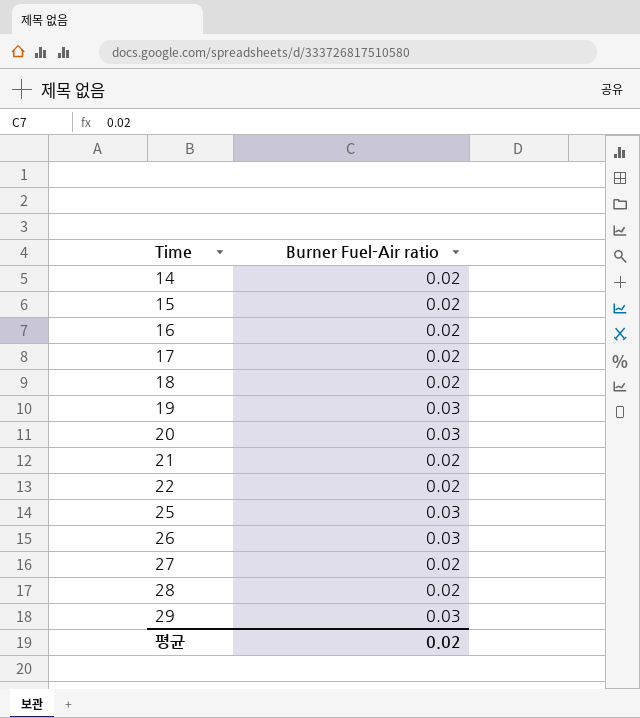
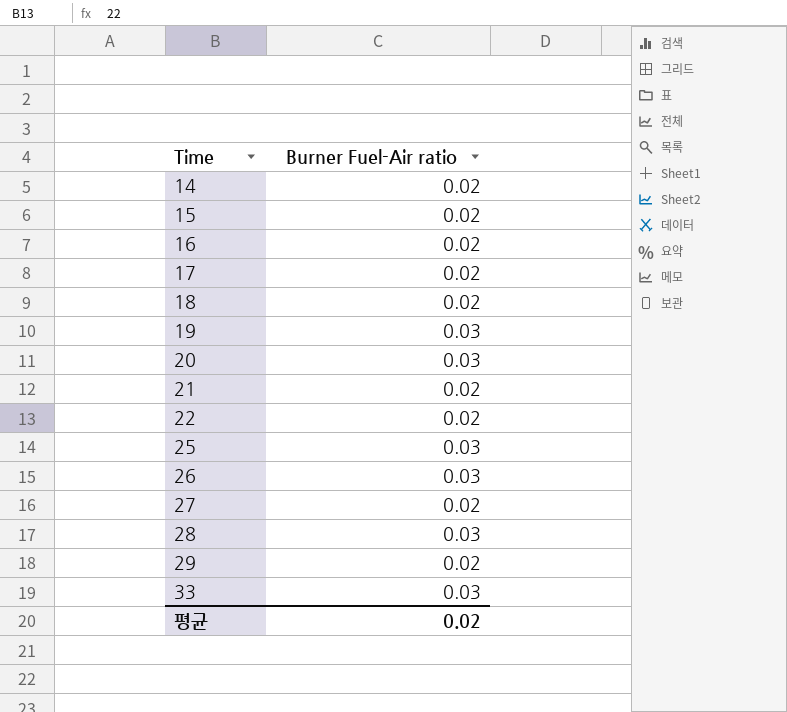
28 | Burner Fuel-Air ratio: 0.02 -> 0.03
29 | Burner Fuel-Air ratio: 0.03 -> 0.02
row 33: none -> 0.03

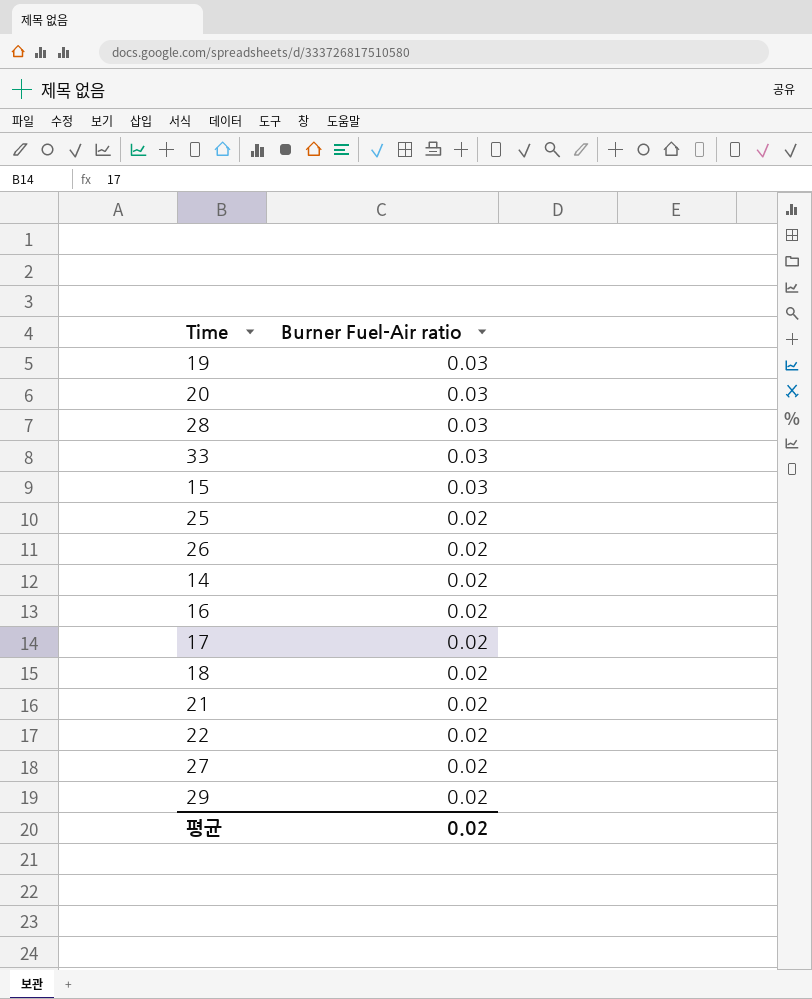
row order: Time ascending -> Burner Fuel-Air ratio descending
15 | Burner Fuel-Air ratio: 0.02 -> 0.03
25 | Burner Fuel-Air ratio: 0.03 -> 0.02
26 | Burner Fuel-Air ratio: 0.03 -> 0.02

